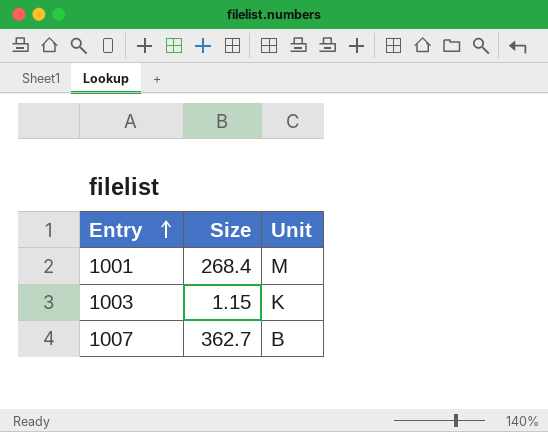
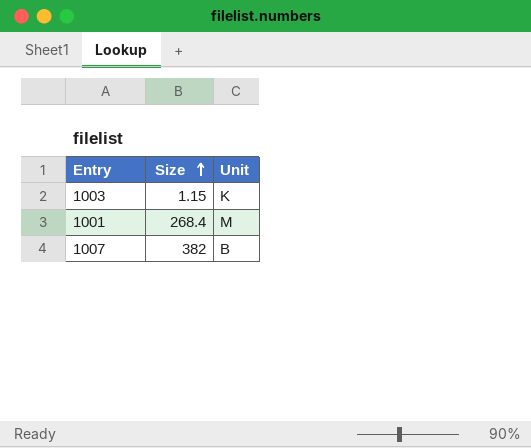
row order: Entry ascending -> Size ascending
1007 | Size: 362.7 -> 382

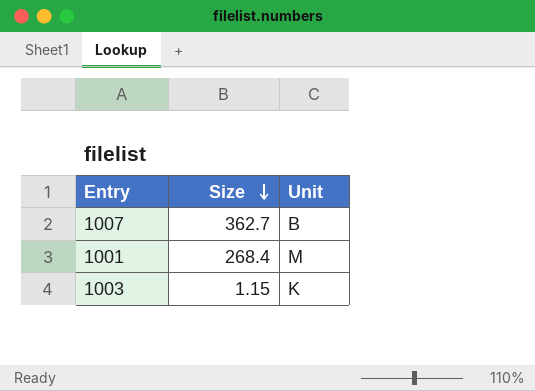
row order: Size ascending -> Size descending
1007 | Size: 382 -> 362.7

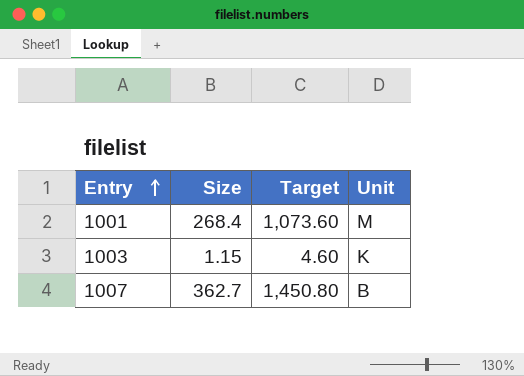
row order: Size descending -> Entry ascending
column Target | formula: none -> [Size] * 4

